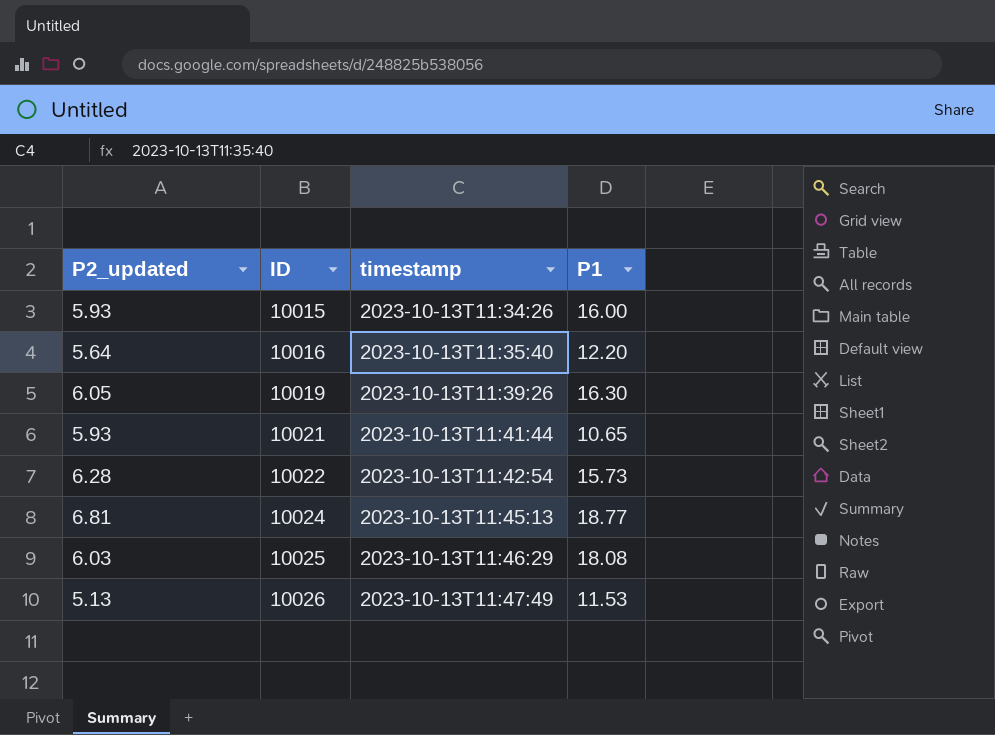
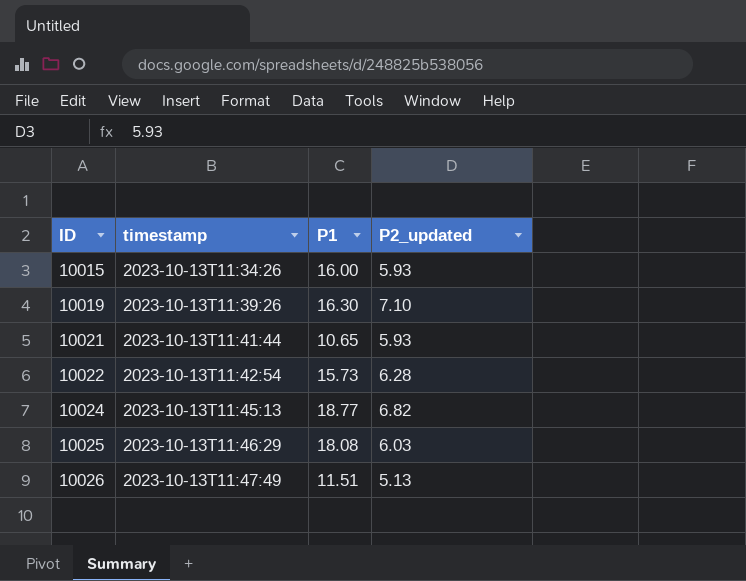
column P2_updated | position: 1 -> 4
row 10016: 5.64 | 2023-10-13T11:35:40 | 12.20 -> none
10019 | P2_updated: 6.05 -> 7.10
10024 | P2_updated: 6.81 -> 6.82
10026 | P1: 11.53 -> 11.51

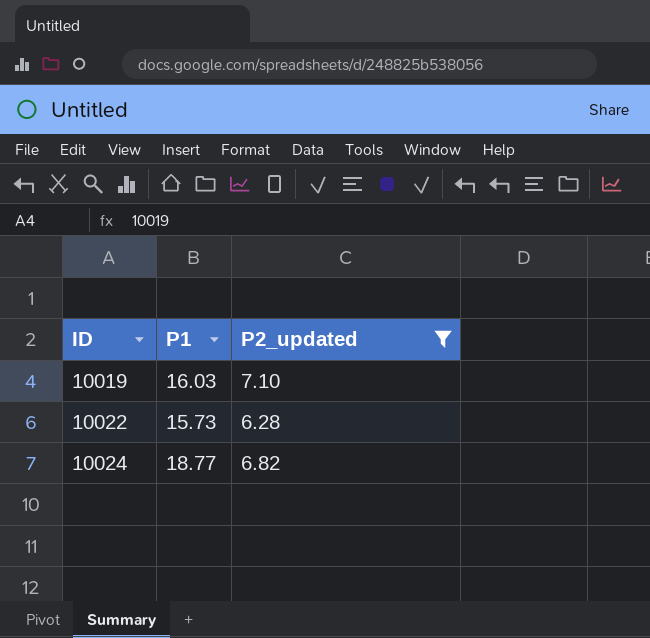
filter: none -> P2_updated >= 6.28
column timestamp | position: 2 -> none
10019 | P1: 16.30 -> 16.03

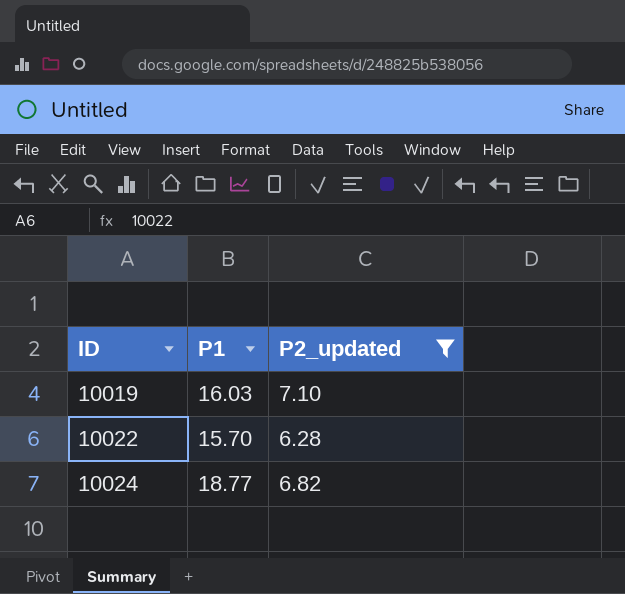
10022 | P1: 15.73 -> 15.70

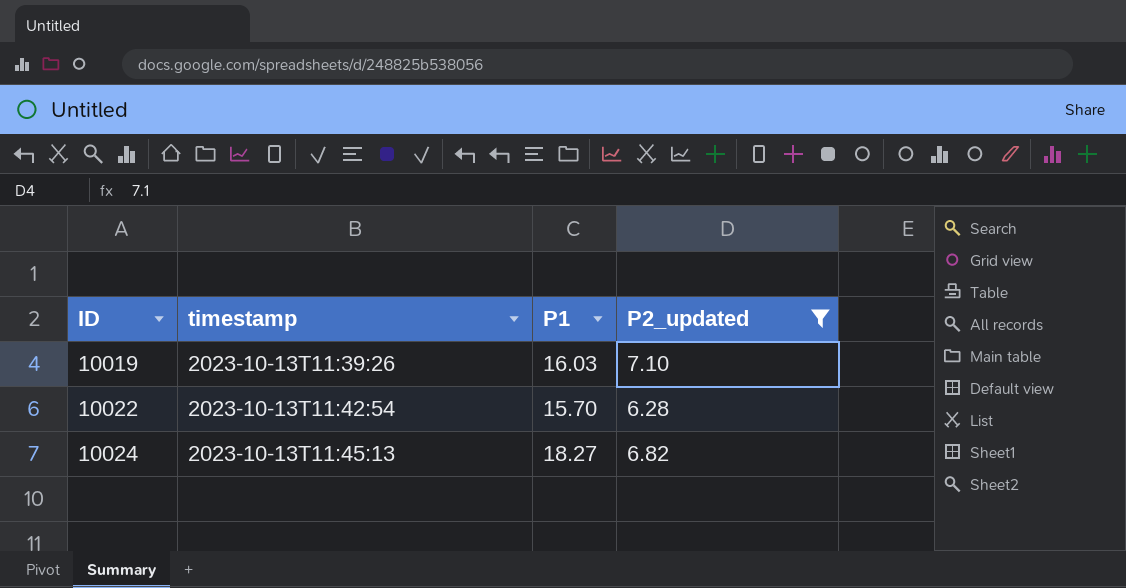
column timestamp | position: none -> 2
10024 | P1: 18.77 -> 18.27

